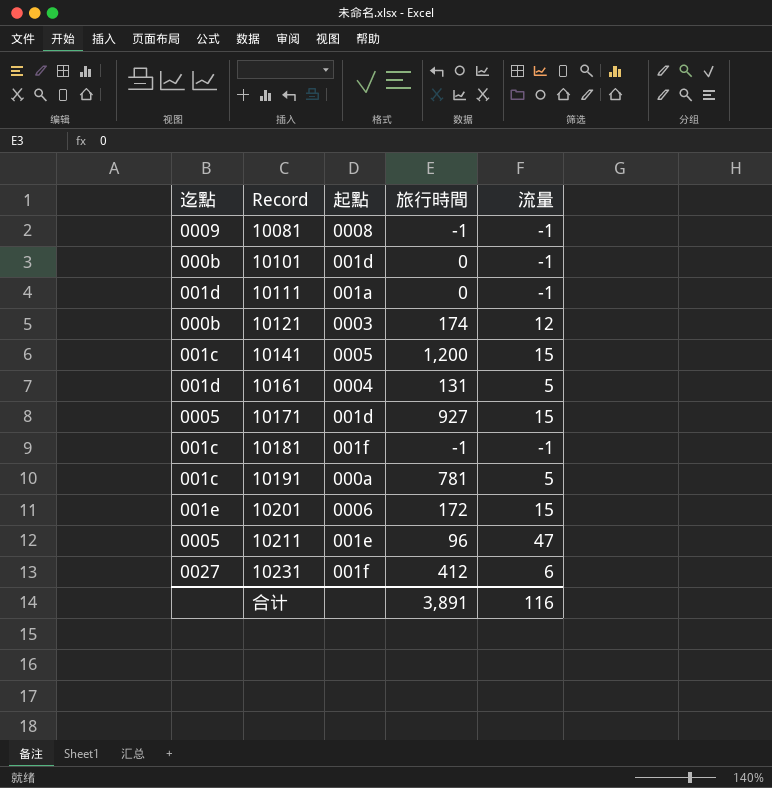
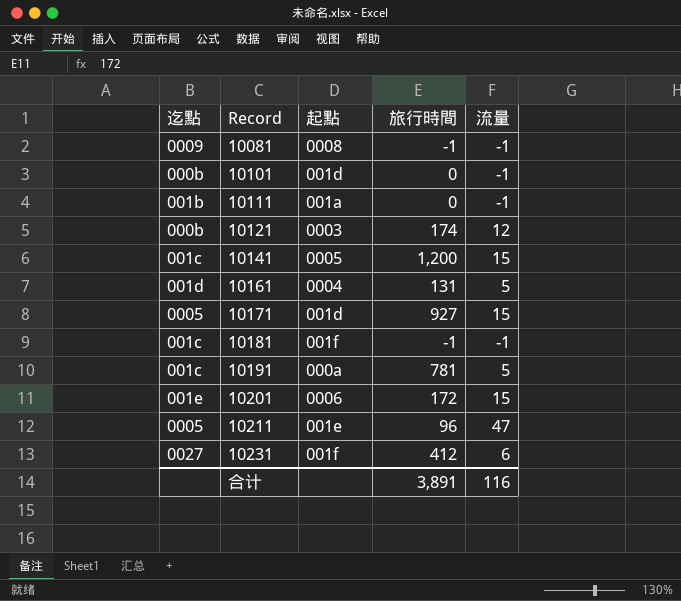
10111 | 迄點: 001d -> 001b

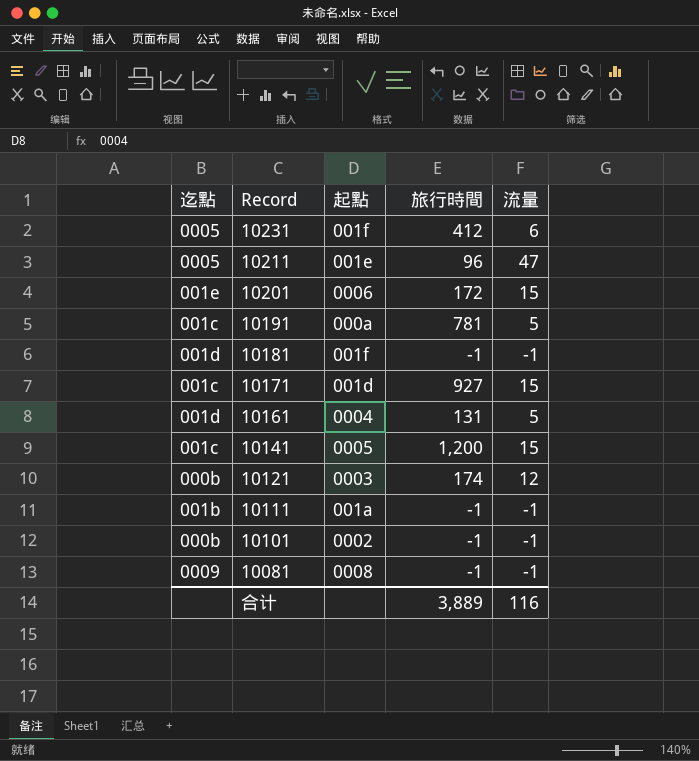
row order: Record ascending -> Record descending
10231 | 迄點: 0027 -> 0005
10181 | 迄點: 001c -> 001d
10171 | 迄點: 0005 -> 001c
10111 | 旅行時間: 0 -> -1
10101 | 起點: 001d -> 0002
10101 | 旅行時間: 0 -> -1
合计 | 旅行時間: 3,891 -> 3,889

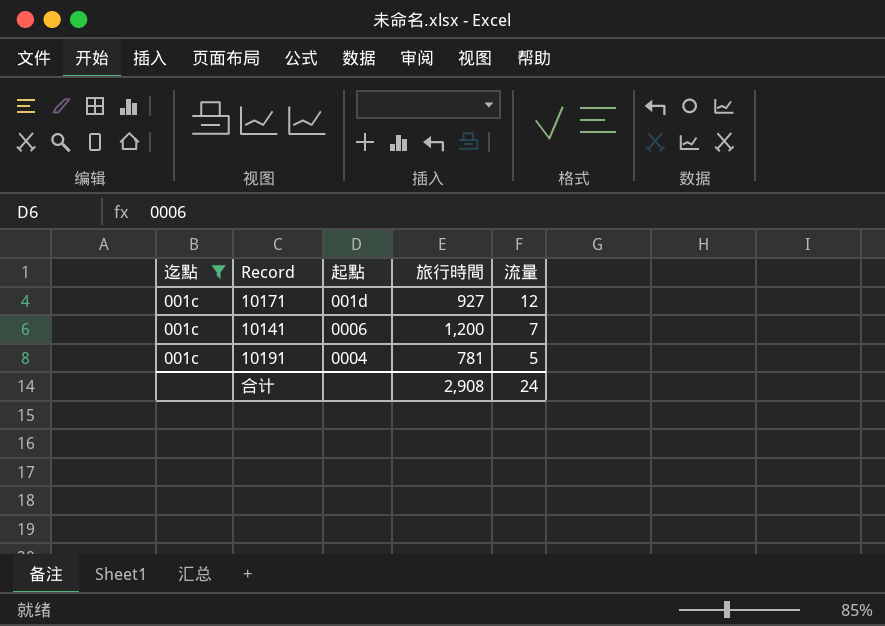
filter: none -> 迄點 = 001c
row order: Record descending -> 流量 descending
10171 | 流量: 15 -> 12
10141 | 起點: 0005 -> 0006
10141 | 流量: 15 -> 7
10191 | 起點: 000a -> 0004
合计 | 旅行時間: 3,889 -> 2,908
合计 | 流量: 116 -> 24

